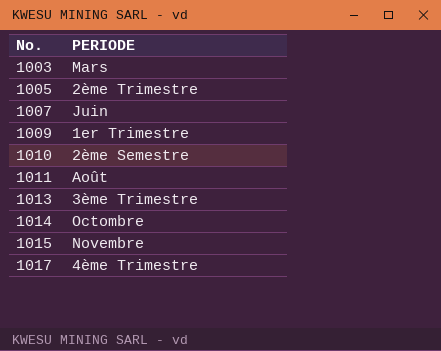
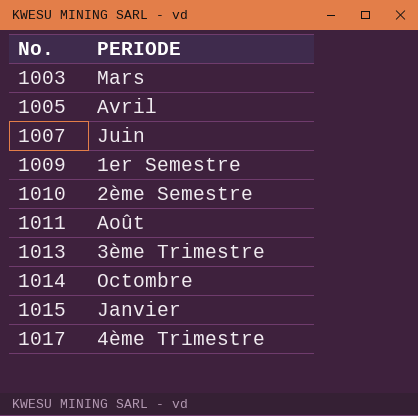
1005 | PERIODE: 2ème Trimestre -> Avril
1009 | PERIODE: 1er Trimestre -> 1er Semestre
1015 | PERIODE: Novembre -> Janvier

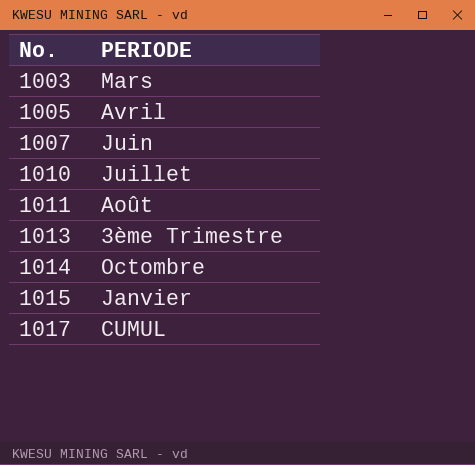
row 1009: 1er Semestre -> none
1010 | PERIODE: 2ème Semestre -> Juillet
1017 | PERIODE: 4ème Trimestre -> CUMUL

